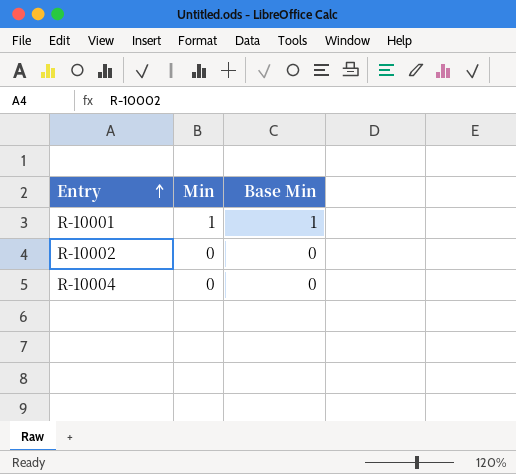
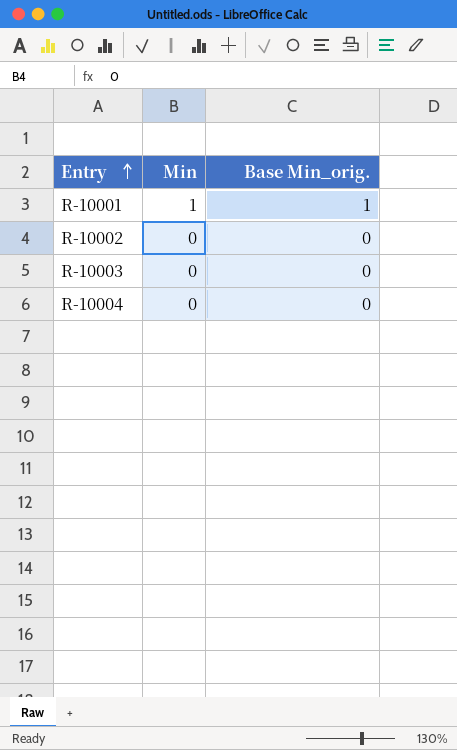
column name: Base Min -> Base Min_orig.
row R-10003: none -> 0 | 0

